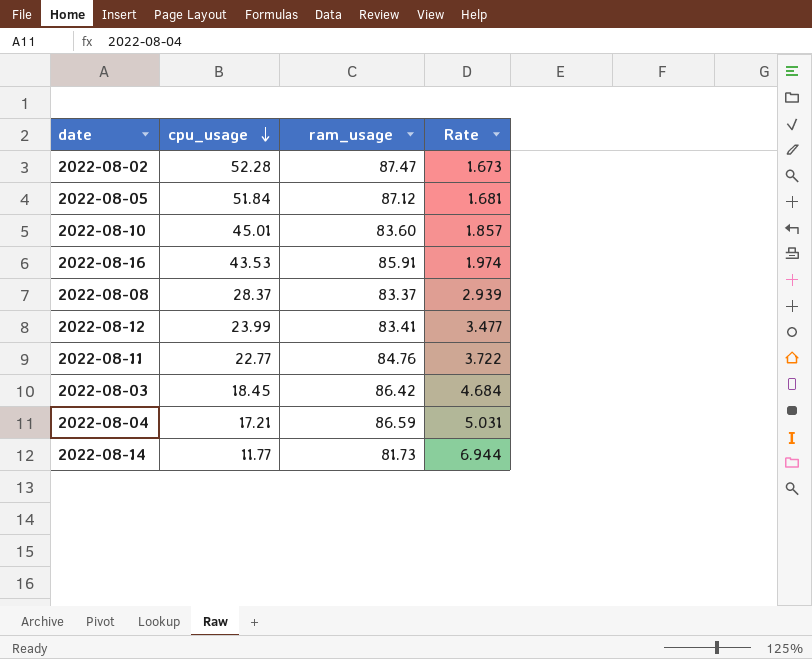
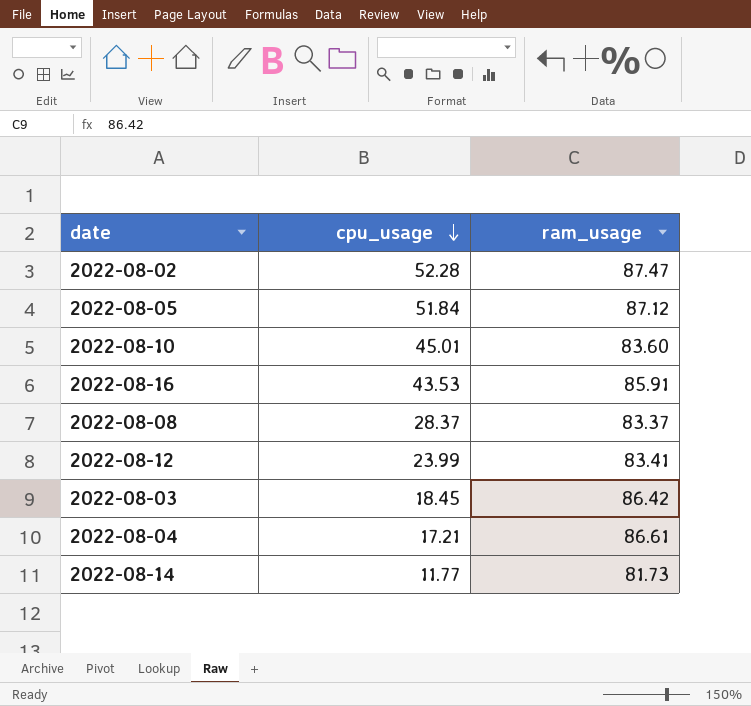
column Rate | formula: [ram_usage] / [cpu_usage] -> none
row 2022-08-11: 22.77 | 84.76 | 3.722 -> none
2022-08-04 | ram_usage: 86.59 -> 86.61

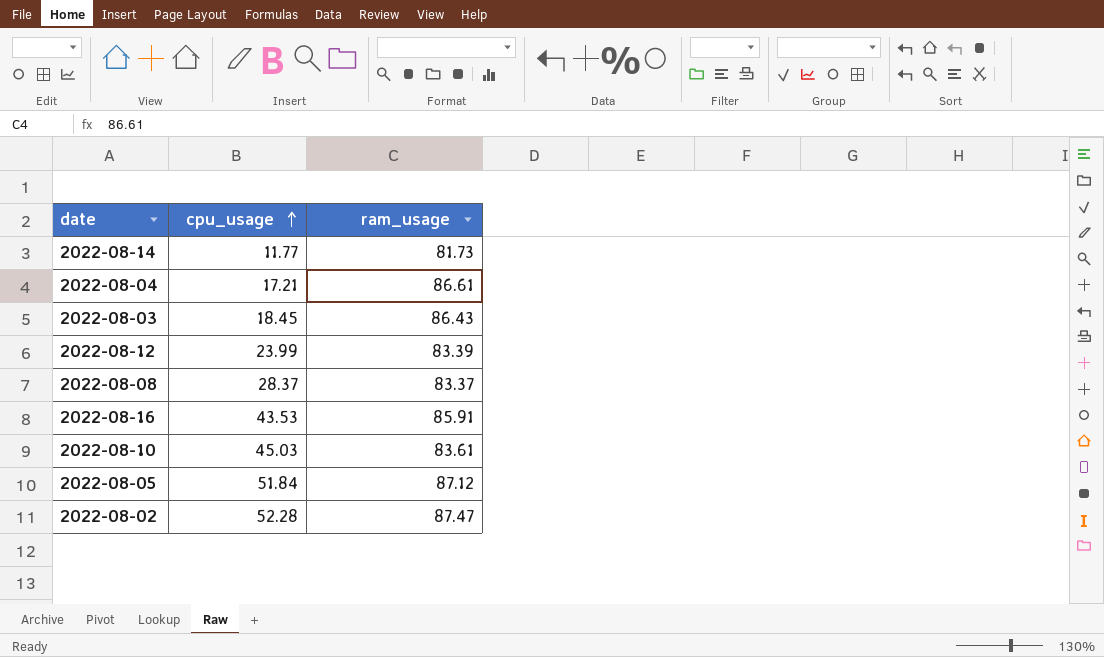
row order: cpu_usage descending -> cpu_usage ascending
2022-08-03 | ram_usage: 86.42 -> 86.43
2022-08-12 | ram_usage: 83.41 -> 83.39
2022-08-10 | cpu_usage: 45.01 -> 45.03
2022-08-10 | ram_usage: 83.60 -> 83.61

